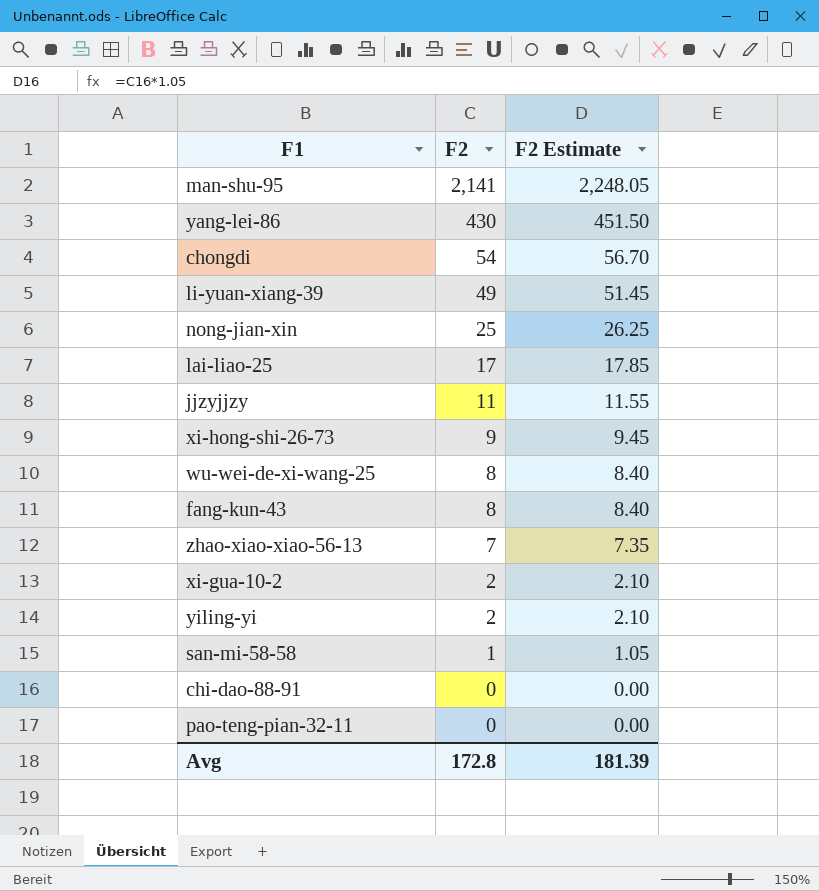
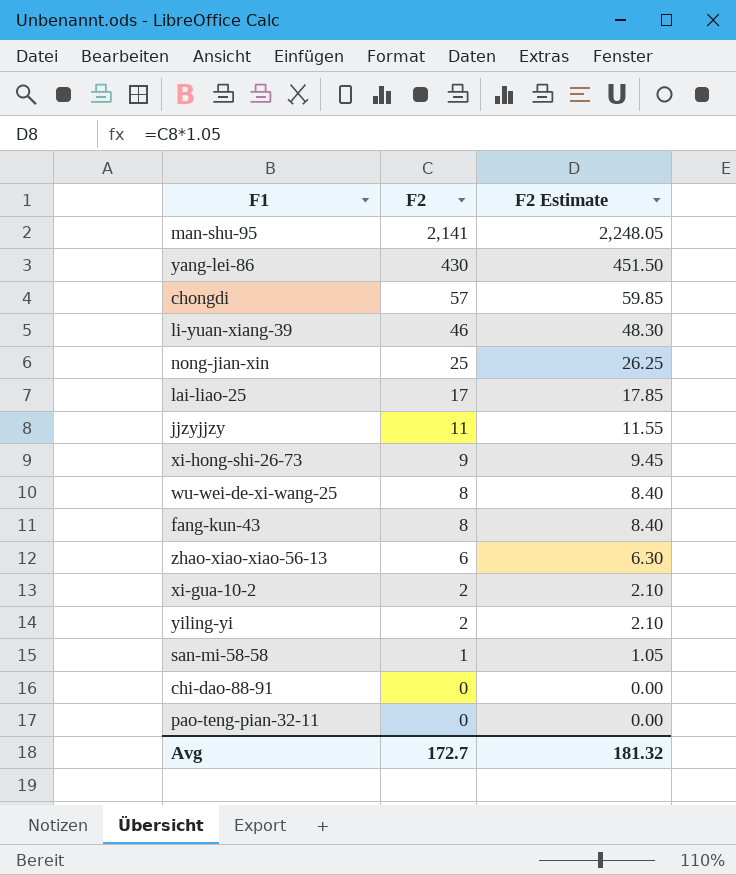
chongdi | F2: 54 -> 57
chongdi | F2 Estimate: 56.70 -> 59.85
li-yuan-xiang-39 | F2: 49 -> 46
li-yuan-xiang-39 | F2 Estimate: 51.45 -> 48.30
zhao-xiao-xiao-56-13 | F2: 7 -> 6
zhao-xiao-xiao-56-13 | F2 Estimate: 7.35 -> 6.30
Avg | F2: 172.8 -> 172.7
Avg | F2 Estimate: 181.39 -> 181.32

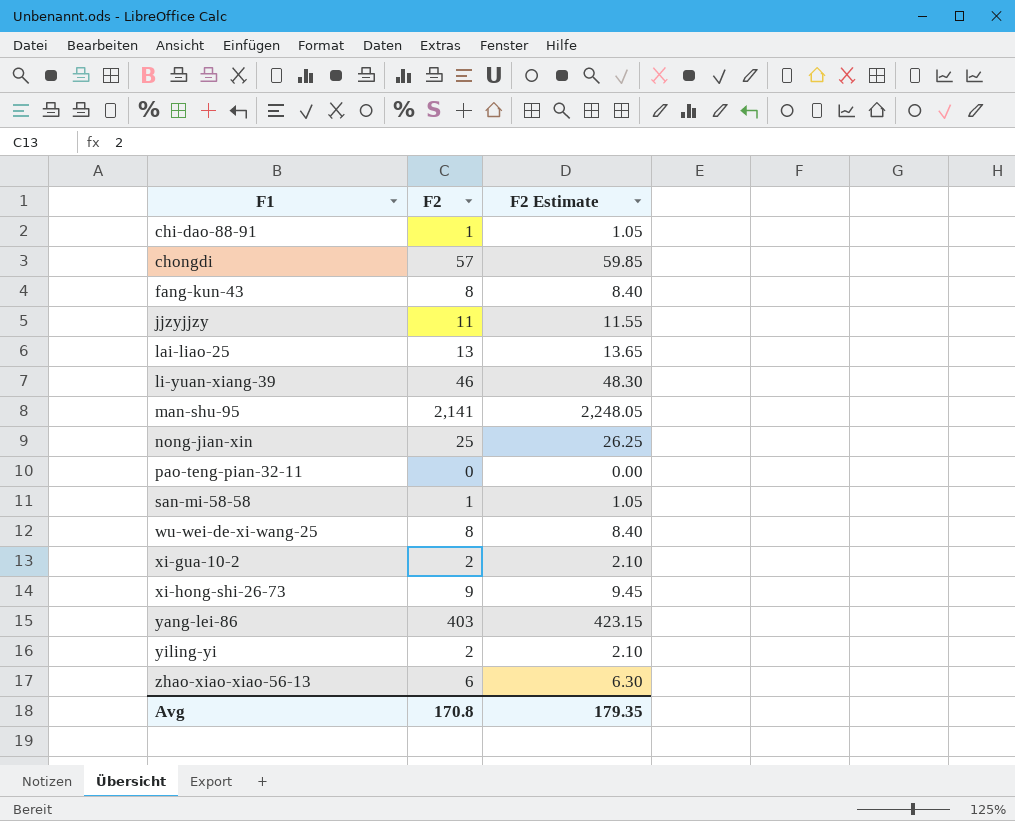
row order: F2 descending -> F1 ascending
chi-dao-88-91 | F2: 0 -> 1
chi-dao-88-91 | F2 Estimate: 0.00 -> 1.05
lai-liao-25 | F2: 17 -> 13
lai-liao-25 | F2 Estimate: 17.85 -> 13.65
yang-lei-86 | F2: 430 -> 403
yang-lei-86 | F2 Estimate: 451.50 -> 423.15
Avg | F2: 172.7 -> 170.8
Avg | F2 Estimate: 181.32 -> 179.35

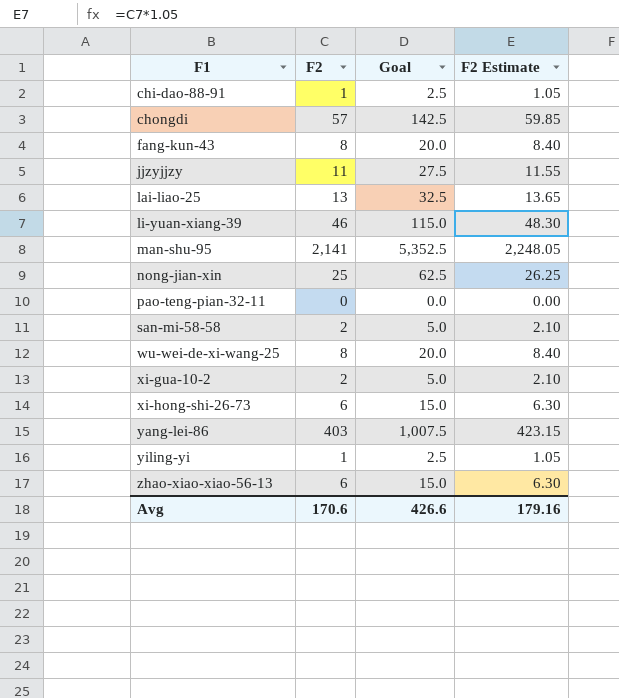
column Goal | formula: none -> [F2] * 2.5
san-mi-58-58 | F2: 1 -> 2
san-mi-58-58 | F2 Estimate: 1.05 -> 2.10
xi-hong-shi-26-73 | F2: 9 -> 6
xi-hong-shi-26-73 | F2 Estimate: 9.45 -> 6.30
yiling-yi | F2: 2 -> 1
yiling-yi | F2 Estimate: 2.10 -> 1.05
Avg | F2: 170.8 -> 170.6
Avg | F2 Estimate: 179.35 -> 179.16

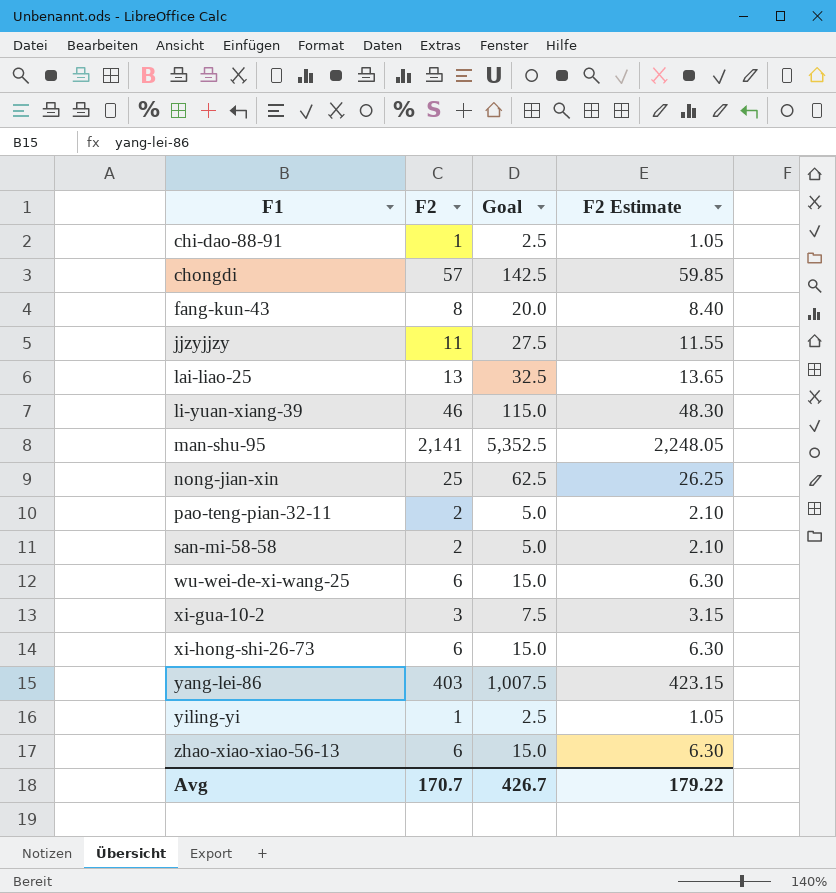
pao-teng-pian-32-11 | F2: 0 -> 2
pao-teng-pian-32-11 | Goal: 0.0 -> 5.0
pao-teng-pian-32-11 | F2 Estimate: 0.00 -> 2.10
wu-wei-de-xi-wang-25 | F2: 8 -> 6
wu-wei-de-xi-wang-25 | Goal: 20.0 -> 15.0
wu-wei-de-xi-wang-25 | F2 Estimate: 8.40 -> 6.30
xi-gua-10-2 | F2: 2 -> 3
xi-gua-10-2 | Goal: 5.0 -> 7.5
xi-gua-10-2 | F2 Estimate: 2.10 -> 3.15
Avg | F2: 170.6 -> 170.7
Avg | Goal: 426.6 -> 426.7
Avg | F2 Estimate: 179.16 -> 179.22

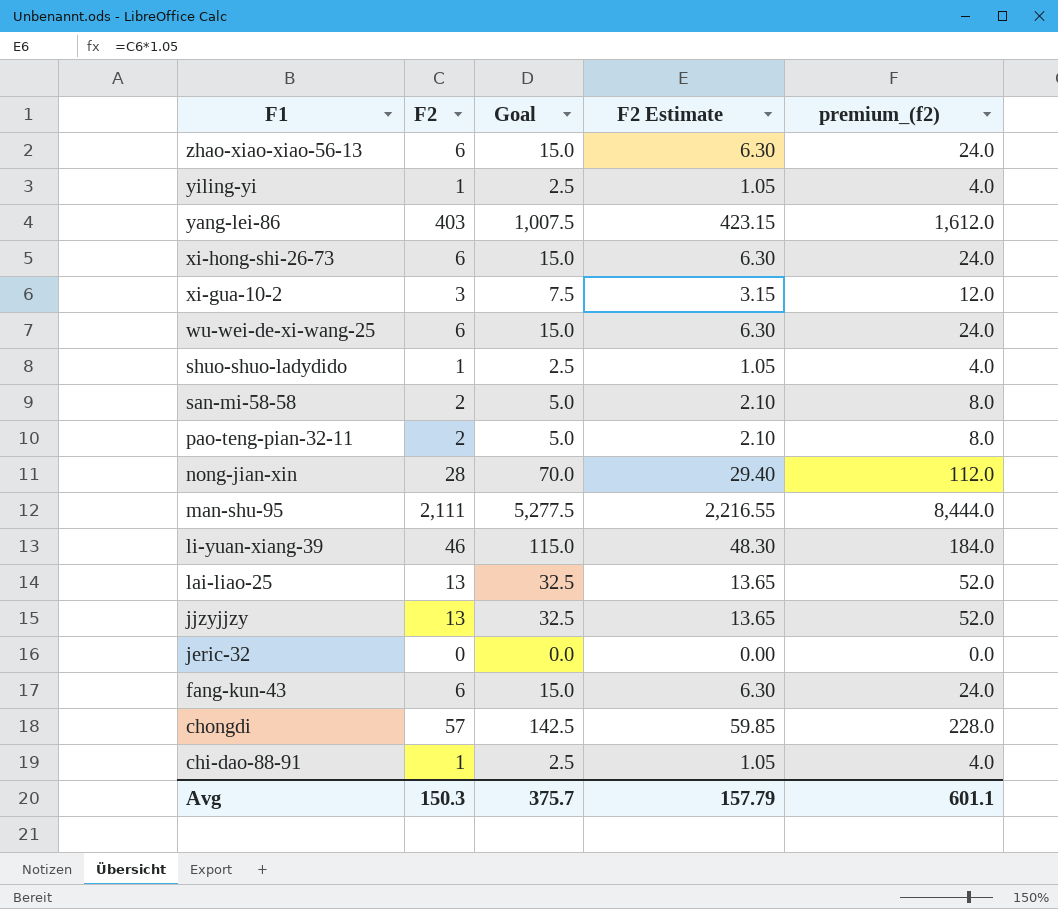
row order: F1 ascending -> F1 descending
column premium_(f2) | formula: none -> [F2] * 4
row shuo-shuo-ladydido: none -> 1 | 2.5 | 1.05 | 4.0
nong-jian-xin | F2: 25 -> 28
nong-jian-xin | Goal: 62.5 -> 70.0
nong-jian-xin | F2 Estimate: 26.25 -> 29.40
man-shu-95 | F2: 2,141 -> 2,111
man-shu-95 | Goal: 5,352.5 -> 5,277.5
man-shu-95 | F2 Estimate: 2,248.05 -> 2,216.55
jjzyjjzy | F2: 11 -> 13
jjzyjjzy | Goal: 27.5 -> 32.5
jjzyjjzy | F2 Estimate: 11.55 -> 13.65
row jeric-32: none -> 0 | 0.0 | 0.00 | 0.0
fang-kun-43 | F2: 8 -> 6
fang-kun-43 | Goal: 20.0 -> 15.0
fang-kun-43 | F2 Estimate: 8.40 -> 6.30
Avg | F2: 170.7 -> 150.3
Avg | Goal: 426.7 -> 375.7
Avg | F2 Estimate: 179.22 -> 157.79

